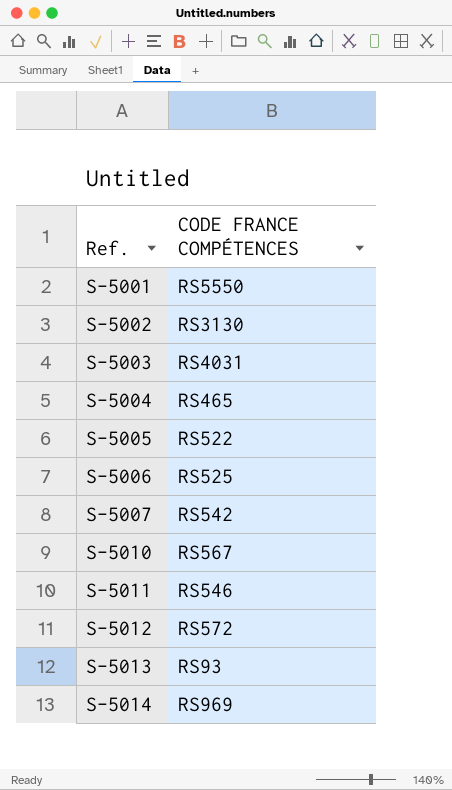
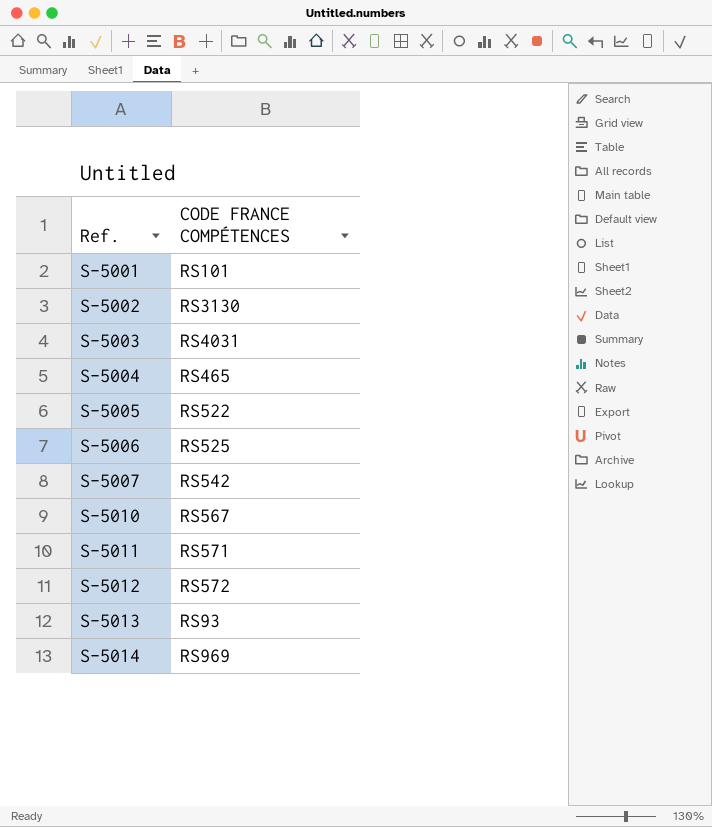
S-5001 | CODE FRANCE COMPÉTENCES: RS5550 -> RS101
S-5011 | CODE FRANCE COMPÉTENCES: RS546 -> RS571

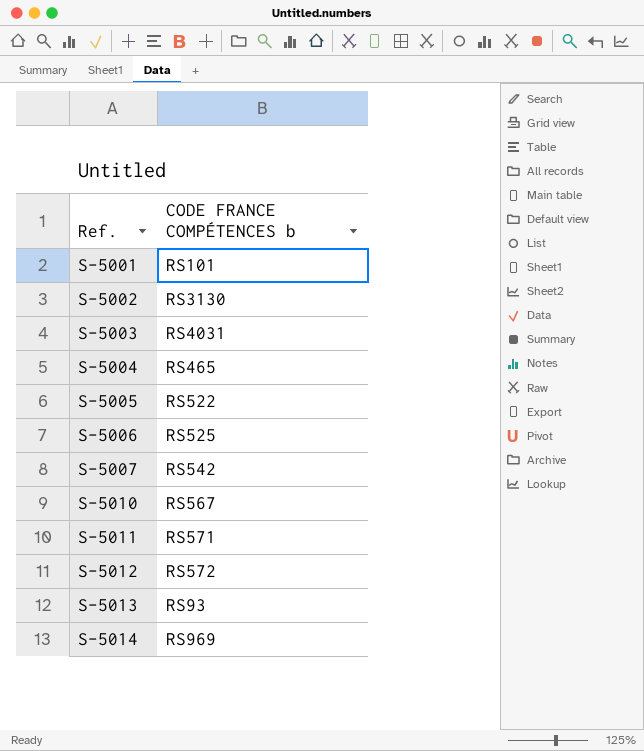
column name: CODE FRANCE COMPÉTENCES -> CODE FRANCE COMPÉTENCES b

